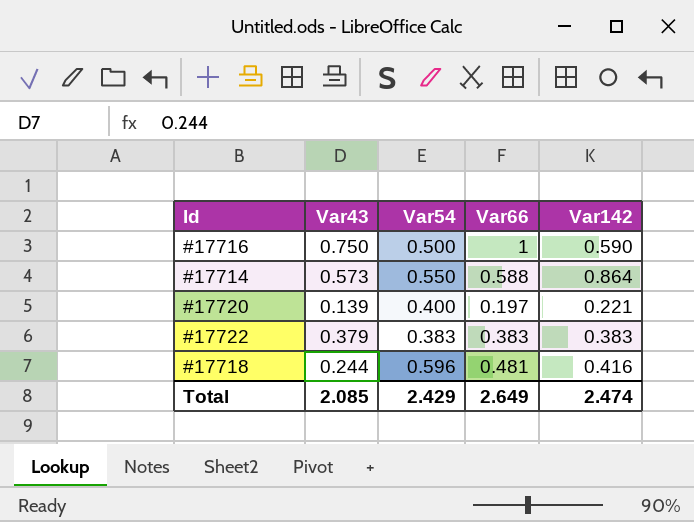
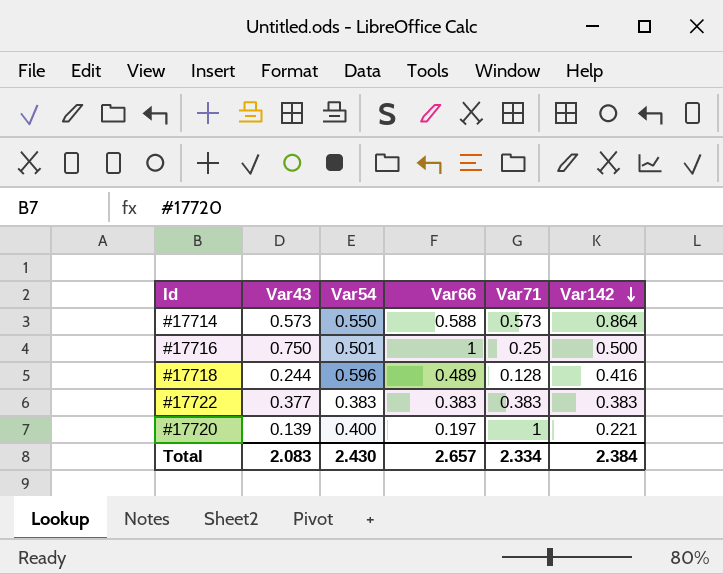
row order: none -> Var142 descending
column Var71 | position: none -> 5
#17716 | Var54: 0.500 -> 0.501
#17716 | Var142: 0.590 -> 0.500
#17718 | Var66: 0.481 -> 0.489
#17722 | Var43: 0.379 -> 0.377
Total | Var43: 2.085 -> 2.083
Total | Var54: 2.429 -> 2.430
Total | Var66: 2.649 -> 2.657
Total | Var142: 2.474 -> 2.384

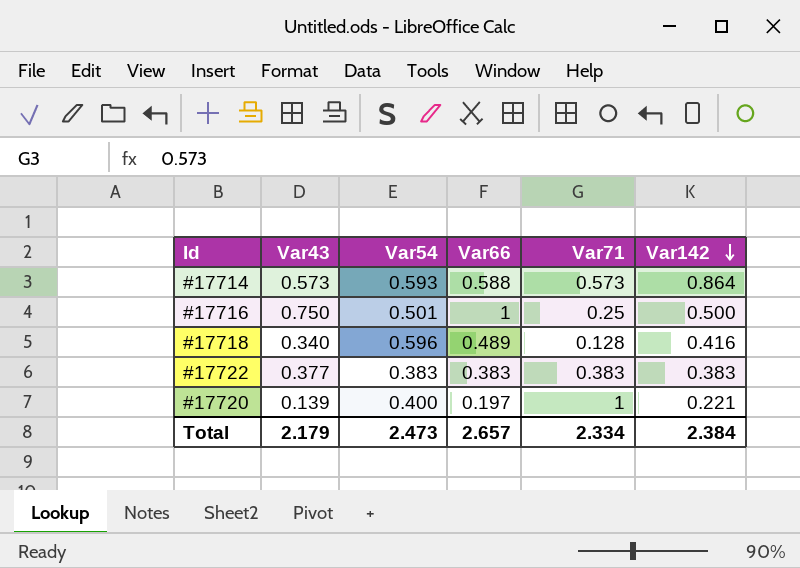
#17714 | Var54: 0.550 -> 0.593
#17718 | Var43: 0.244 -> 0.340
Total | Var43: 2.083 -> 2.179
Total | Var54: 2.430 -> 2.473

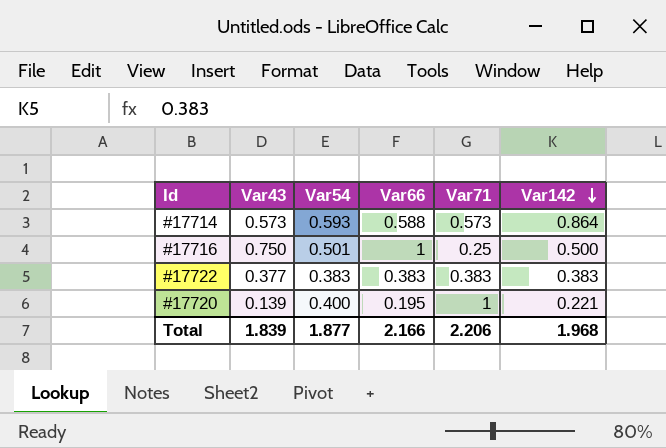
row #17718: 0.340 | 0.596 | 0.489 | 0.128 | 0.416 -> none
#17720 | Var66: 0.197 -> 0.195
Total | Var43: 2.179 -> 1.839
Total | Var54: 2.473 -> 1.877
Total | Var66: 2.657 -> 2.166
Total | Var71: 2.334 -> 2.206
Total | Var142: 2.384 -> 1.968

